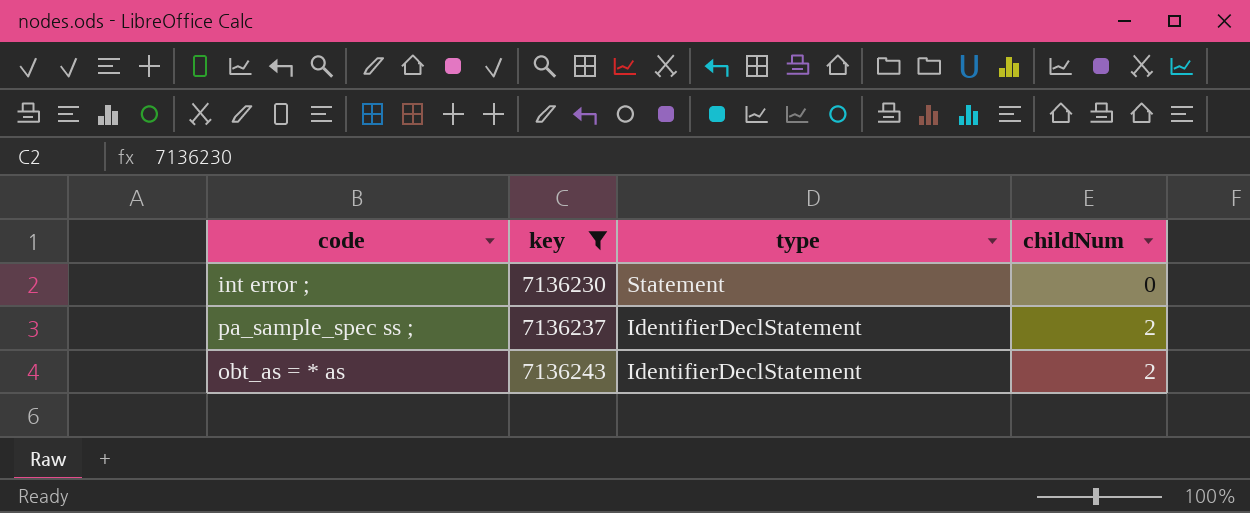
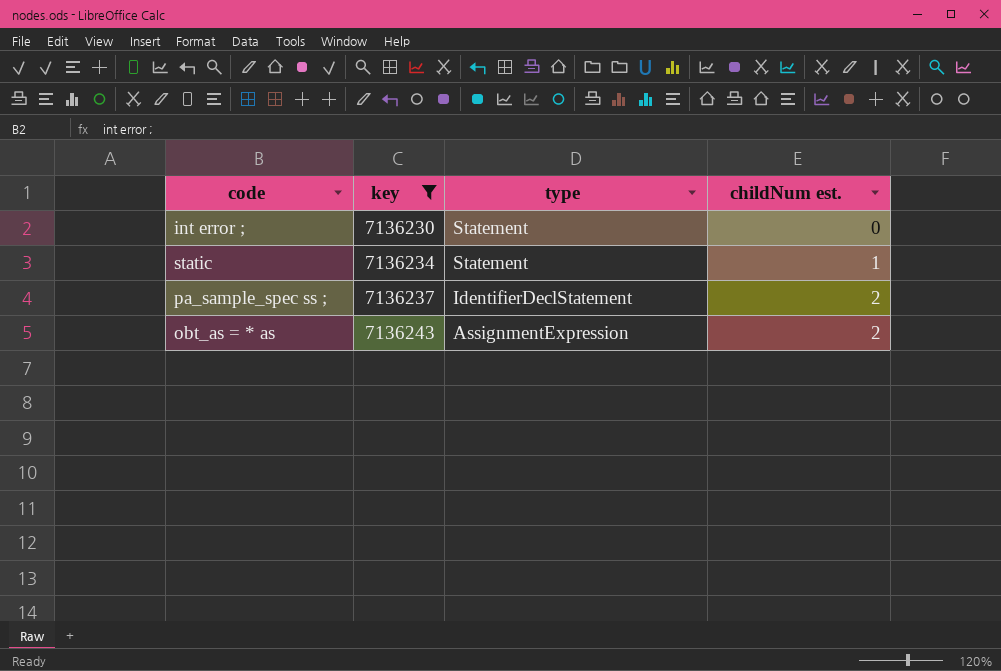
column name: childNum -> childNum est.
row static: none -> 7136234 | Statement | 1
obt_as = * as | type: IdentifierDeclStatement -> AssignmentExpression

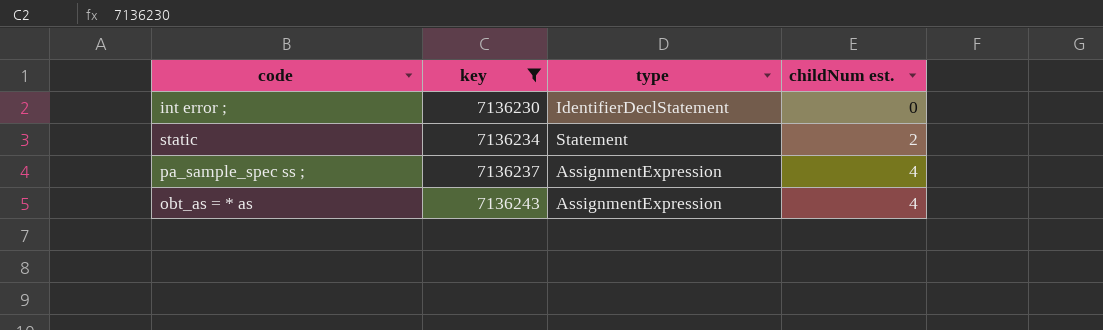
int error ; | type: Statement -> IdentifierDeclStatement
static | childNum est.: 1 -> 2
pa_sample_spec ss ; | type: IdentifierDeclStatement -> AssignmentExpression
pa_sample_spec ss ; | childNum est.: 2 -> 4
obt_as = * as | childNum est.: 2 -> 4

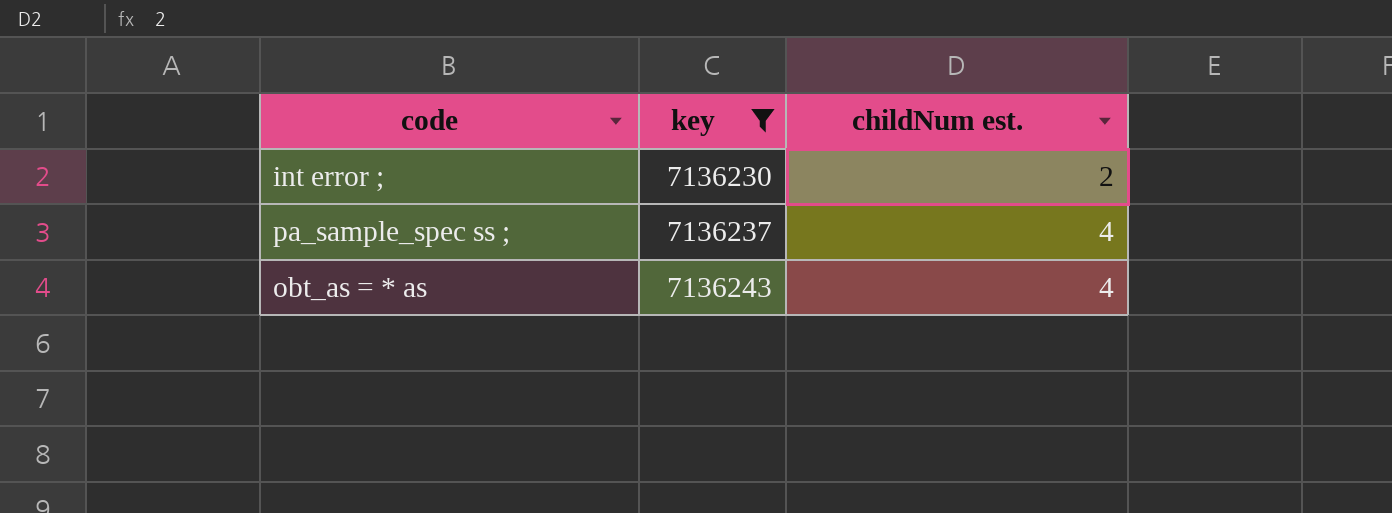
column type | position: 3 -> none
row static: 7136234 | Statement | 2 -> none
int error ; | childNum est.: 0 -> 2

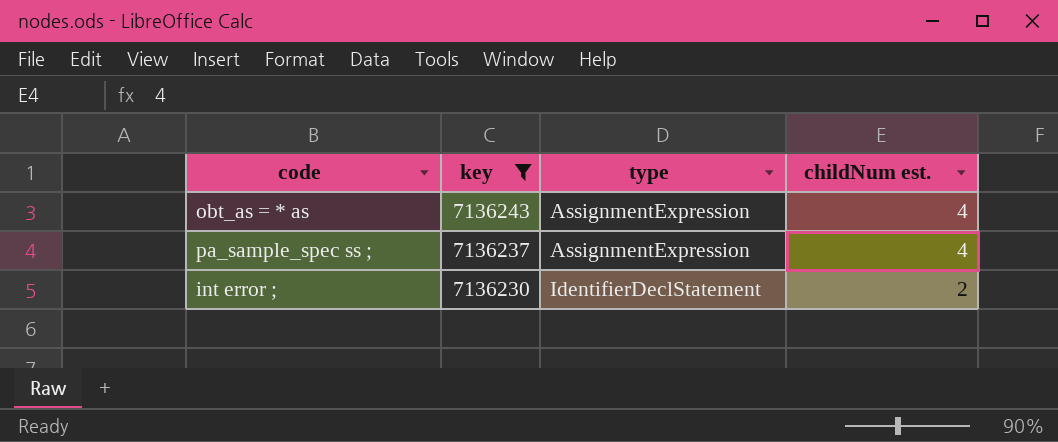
row order: key ascending -> key descending
column type | position: none -> 3

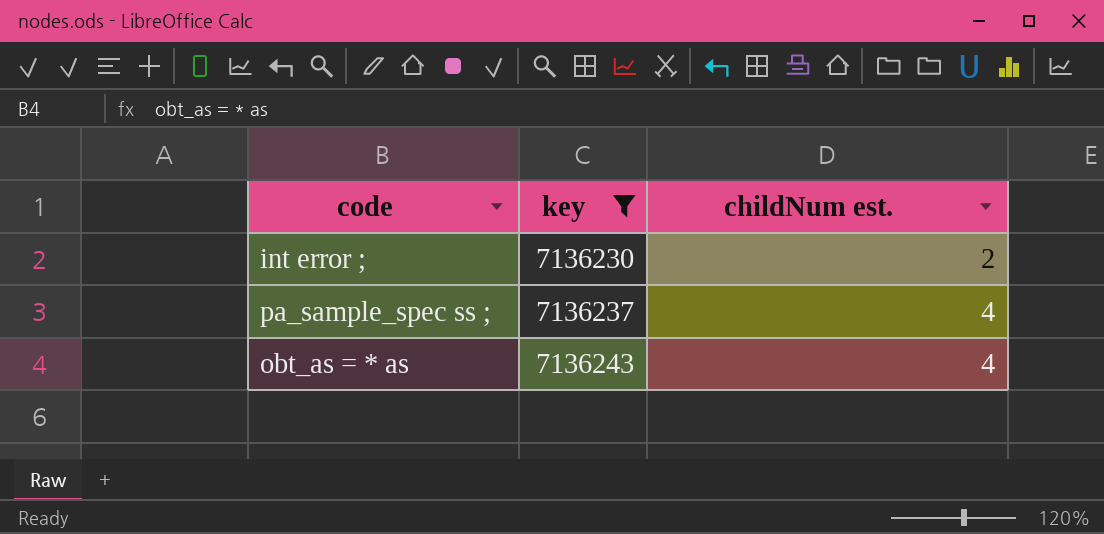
row order: key descending -> key ascending
column type | position: 3 -> none

